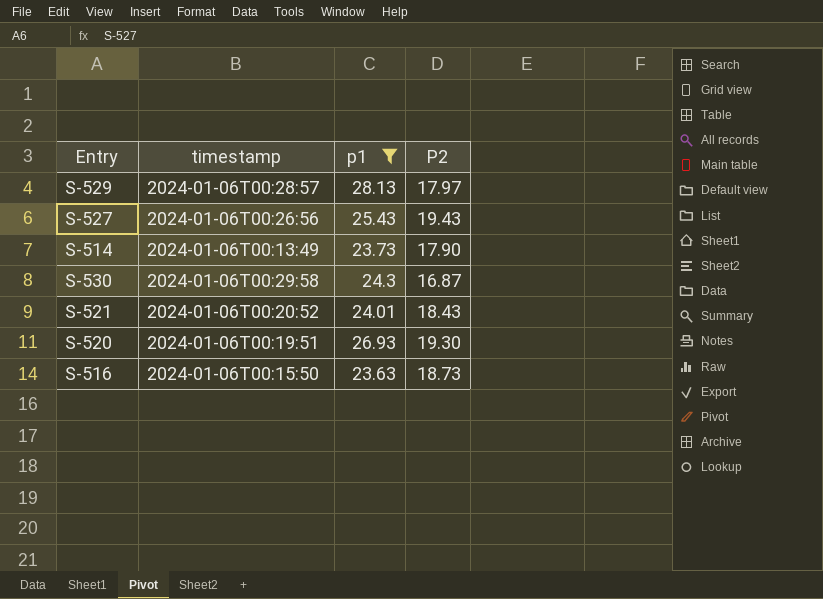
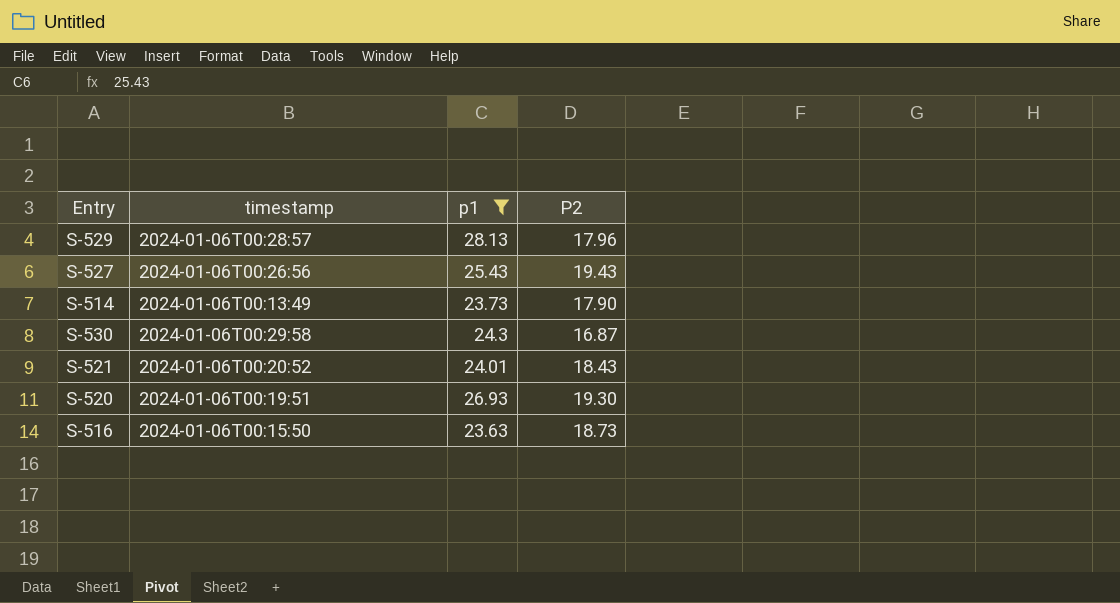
S-529 | P2: 17.97 -> 17.96

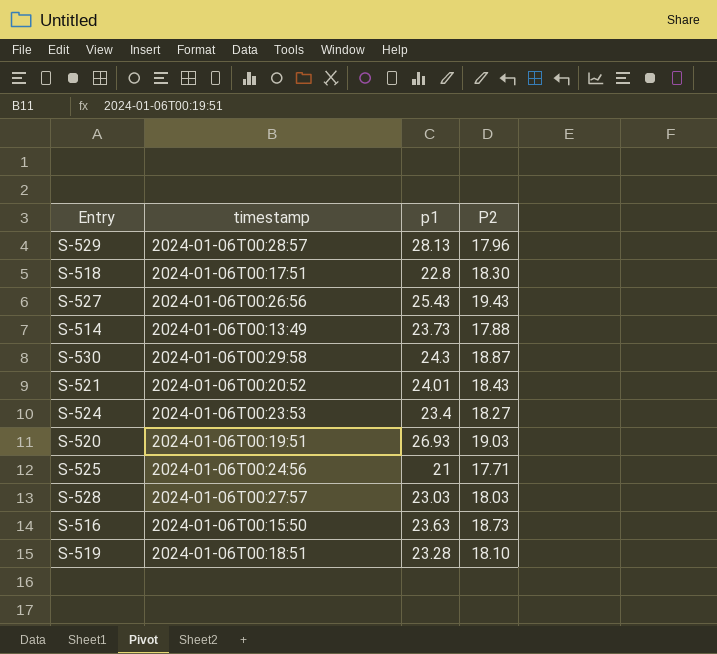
filter: p1 >= 23.63 -> none
S-514 | P2: 17.90 -> 17.88
S-530 | P2: 16.87 -> 18.87
S-520 | P2: 19.30 -> 19.03

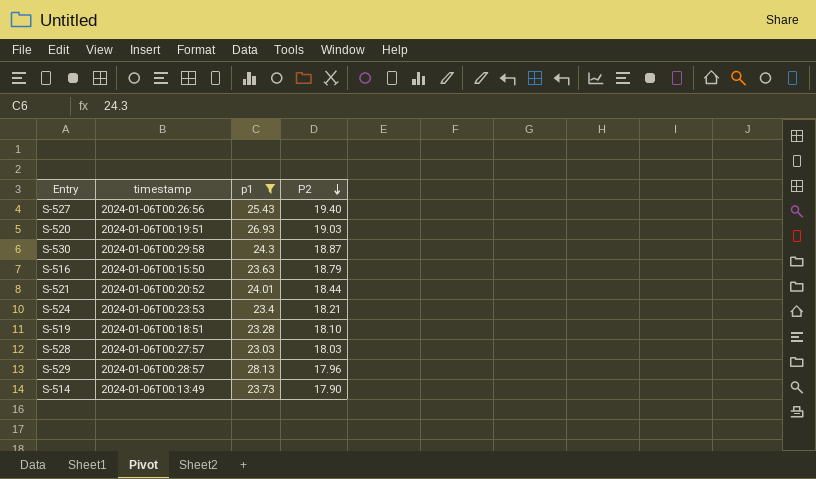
filter: none -> p1 >= 23.03
row order: none -> P2 descending
S-527 | P2: 19.43 -> 19.40
S-516 | P2: 18.73 -> 18.79
S-521 | P2: 18.43 -> 18.44
S-524 | P2: 18.27 -> 18.21
S-514 | P2: 17.88 -> 17.90

